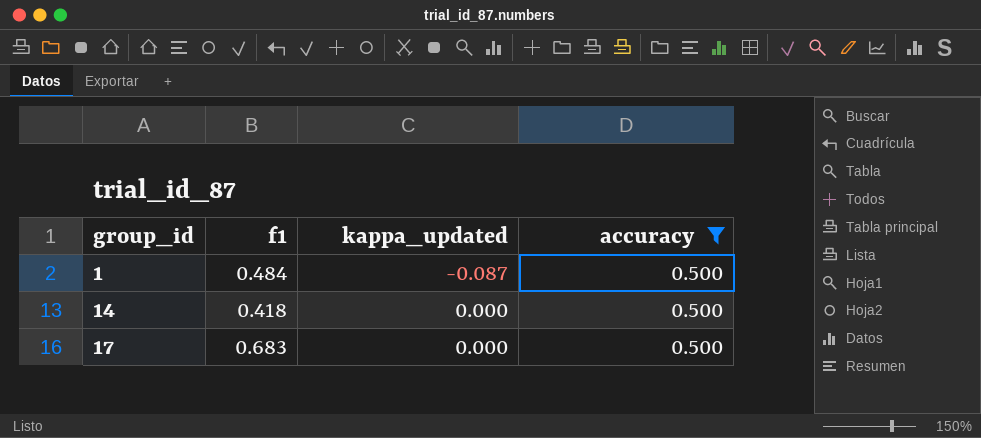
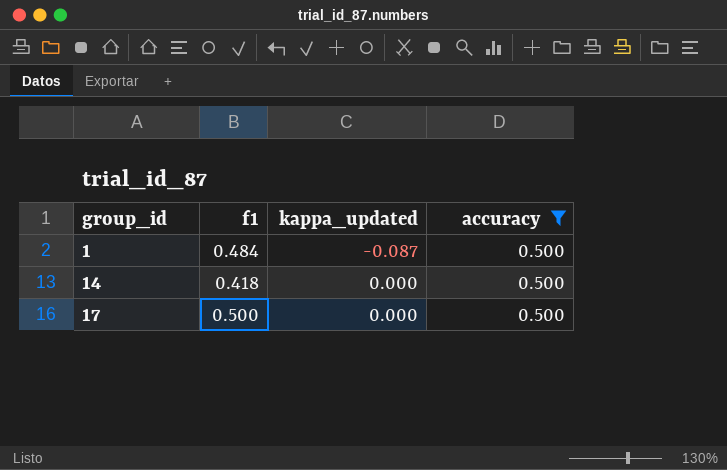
17 | f1: 0.683 -> 0.500

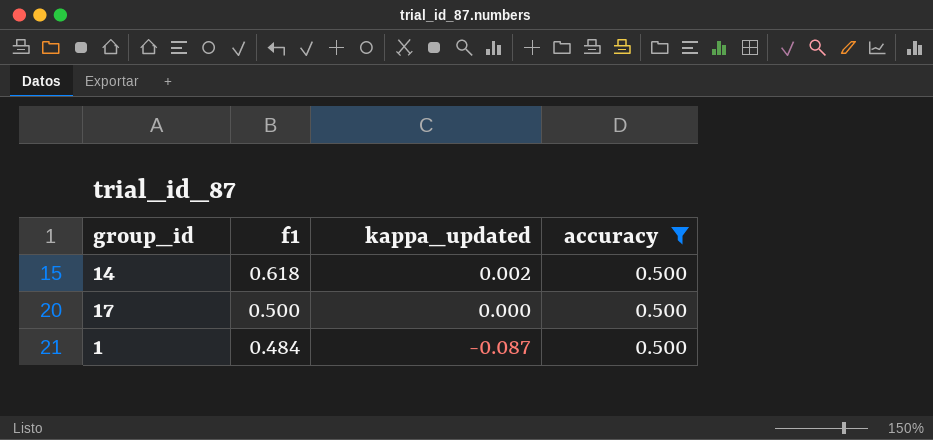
row order: group_id ascending -> f1 descending
14 | f1: 0.418 -> 0.618
14 | kappa_updated: 0.000 -> 0.002

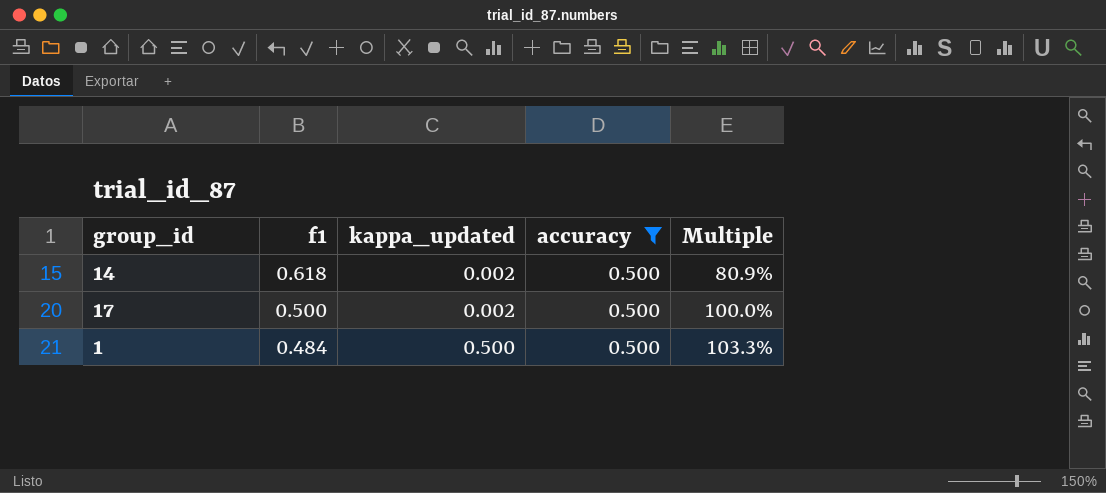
column Multiple | formula: none -> [accuracy] / [f1]
17 | kappa_updated: 0.000 -> 0.002
1 | kappa_updated: -0.087 -> 0.500

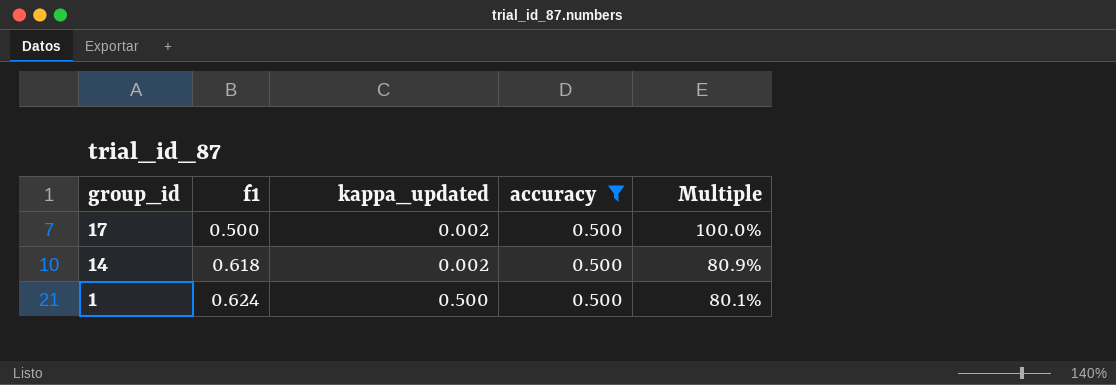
row order: f1 descending -> group_id descending
1 | f1: 0.484 -> 0.624
1 | Multiple: 103.3% -> 80.1%

